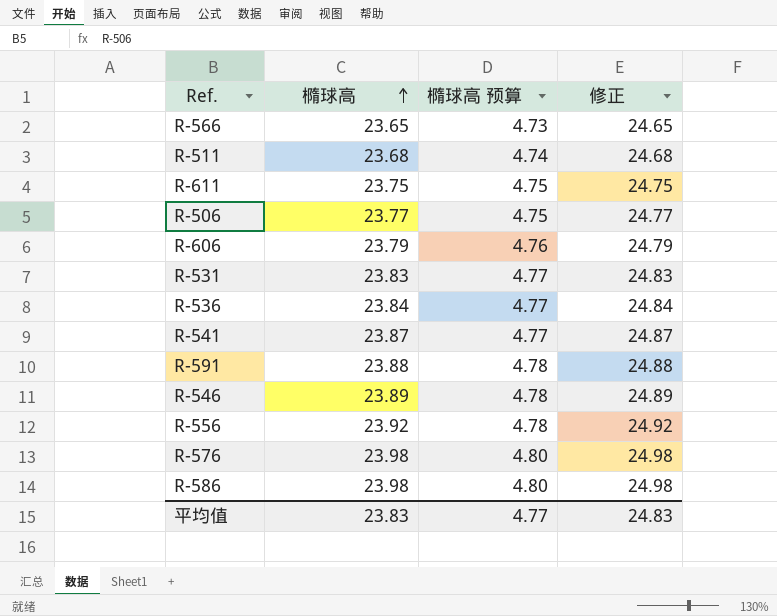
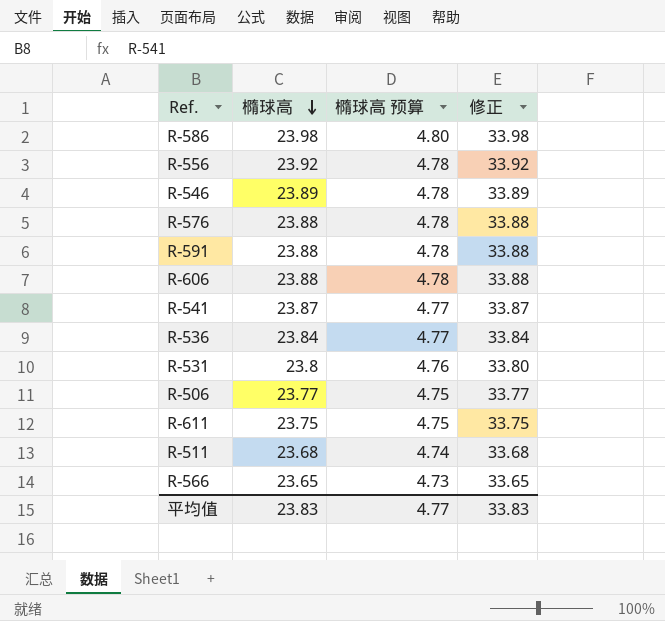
row order: 橢球高 ascending -> 橢球高 descending
column 修正 | formula: [橢球高] + 1 -> [橢球高] + 10
R-576 | 橢球高: 23.98 -> 23.88
R-576 | 橢球高 预算: 4.80 -> 4.78
R-606 | 橢球高: 23.79 -> 23.88
R-606 | 橢球高 预算: 4.76 -> 4.78
R-531 | 橢球高: 23.83 -> 23.8
R-531 | 橢球高 预算: 4.77 -> 4.76
平均值 | 修正: 24.83 -> 33.83

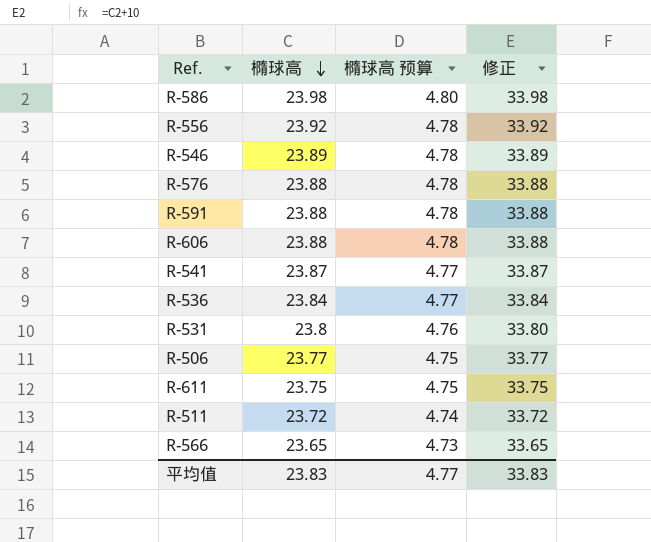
R-511 | 橢球高: 23.68 -> 23.72
R-511 | 修正: 33.68 -> 33.72

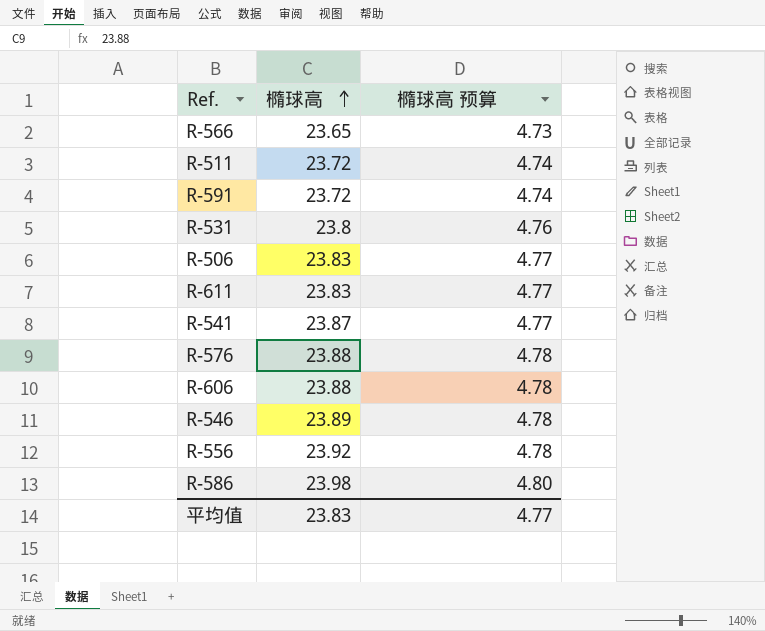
row order: 橢球高 descending -> 橢球高 ascending
column 修正 | formula: [橢球高] + 10 -> none
row R-536: 23.84 | 4.77 | 33.84 -> none
R-591 | 橢球高: 23.88 -> 23.72
R-591 | 橢球高 预算: 4.78 -> 4.74
R-506 | 橢球高: 23.77 -> 23.83
R-506 | 橢球高 预算: 4.75 -> 4.77
R-611 | 橢球高: 23.75 -> 23.83
R-611 | 橢球高 预算: 4.75 -> 4.77

